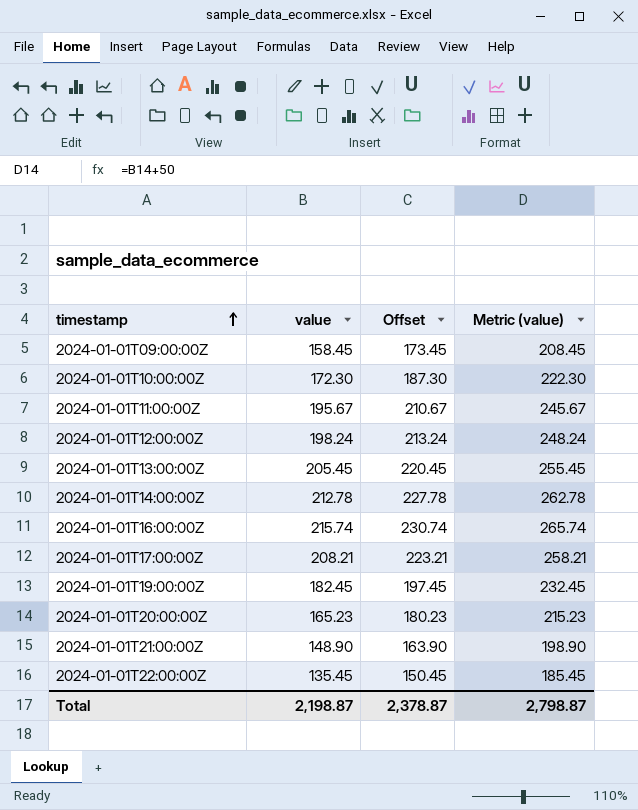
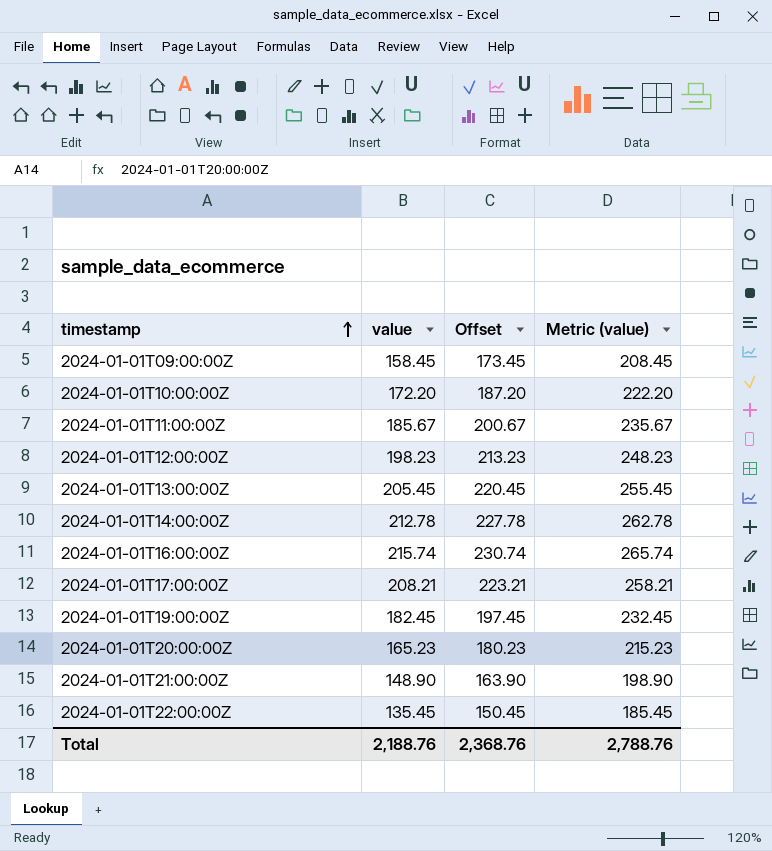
2024-01-01T10:00:00Z | value: 172.30 -> 172.20
2024-01-01T10:00:00Z | Offset: 187.30 -> 187.20
2024-01-01T10:00:00Z | Metric (value): 222.30 -> 222.20
2024-01-01T11:00:00Z | value: 195.67 -> 185.67
2024-01-01T11:00:00Z | Offset: 210.67 -> 200.67
2024-01-01T11:00:00Z | Metric (value): 245.67 -> 235.67
2024-01-01T12:00:00Z | value: 198.24 -> 198.23
2024-01-01T12:00:00Z | Offset: 213.24 -> 213.23
2024-01-01T12:00:00Z | Metric (value): 248.24 -> 248.23
Total | value: 2,198.87 -> 2,188.76
Total | Offset: 2,378.87 -> 2,368.76
Total | Metric (value): 2,798.87 -> 2,788.76

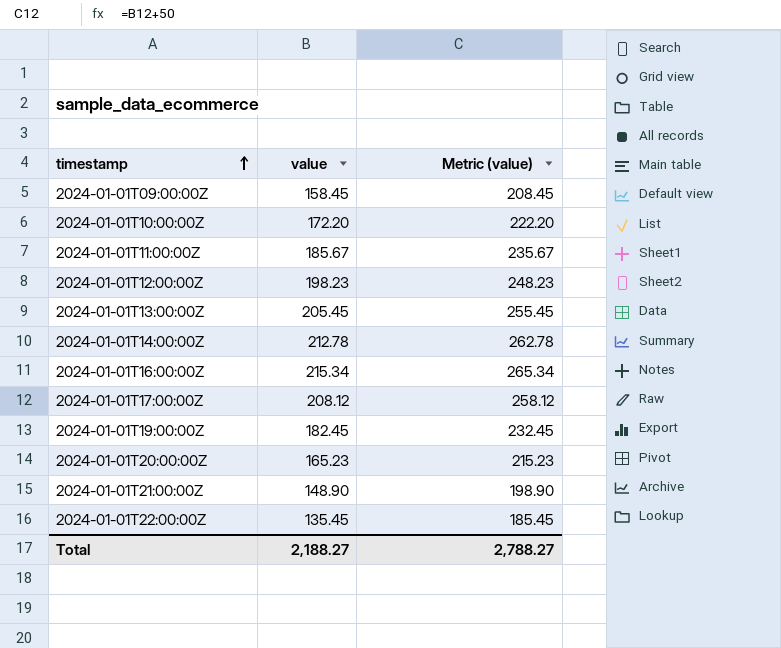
column Offset | formula: [value] + 15 -> none
2024-01-01T16:00:00Z | value: 215.74 -> 215.34
2024-01-01T16:00:00Z | Metric (value): 265.74 -> 265.34
2024-01-01T17:00:00Z | value: 208.21 -> 208.12
2024-01-01T17:00:00Z | Metric (value): 258.21 -> 258.12
Total | value: 2,188.76 -> 2,188.27
Total | Metric (value): 2,788.76 -> 2,788.27

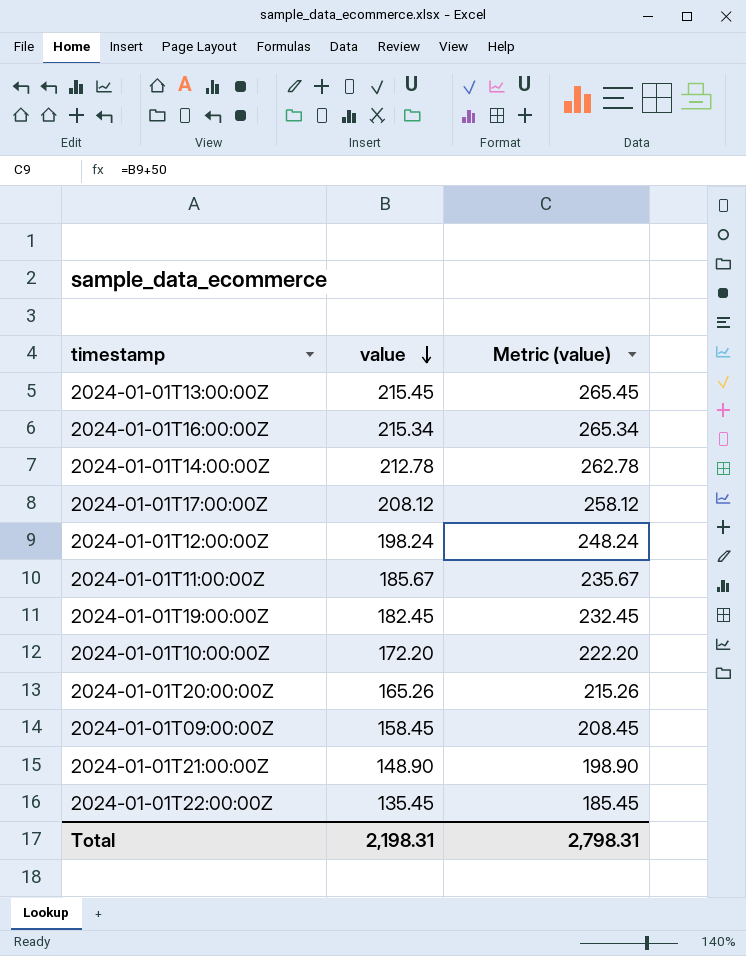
row order: timestamp ascending -> value descending
2024-01-01T13:00:00Z | value: 205.45 -> 215.45
2024-01-01T13:00:00Z | Metric (value): 255.45 -> 265.45
2024-01-01T12:00:00Z | value: 198.23 -> 198.24
2024-01-01T12:00:00Z | Metric (value): 248.23 -> 248.24
2024-01-01T20:00:00Z | value: 165.23 -> 165.26
2024-01-01T20:00:00Z | Metric (value): 215.23 -> 215.26
Total | value: 2,188.27 -> 2,198.31
Total | Metric (value): 2,788.27 -> 2,798.31

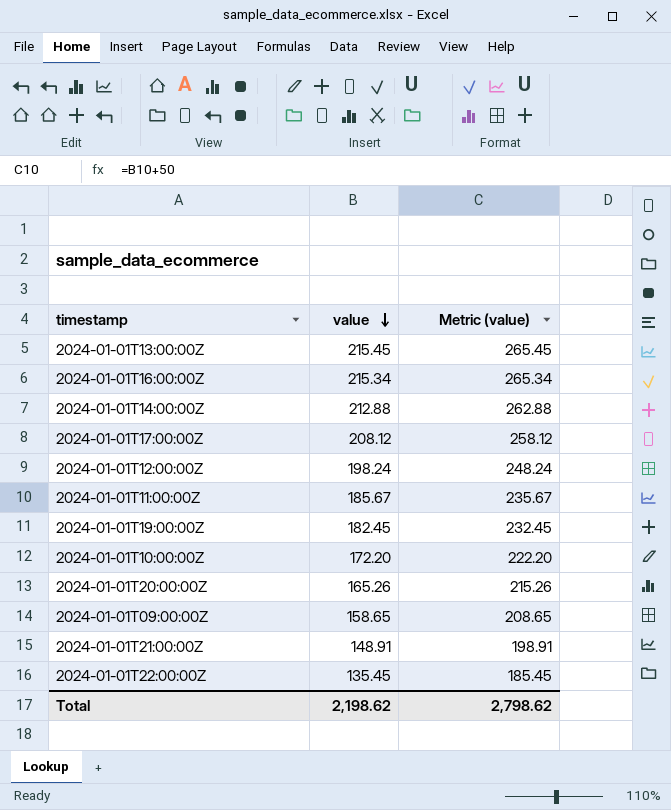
2024-01-01T14:00:00Z | value: 212.78 -> 212.88
2024-01-01T14:00:00Z | Metric (value): 262.78 -> 262.88
2024-01-01T09:00:00Z | value: 158.45 -> 158.65
2024-01-01T09:00:00Z | Metric (value): 208.45 -> 208.65
2024-01-01T21:00:00Z | value: 148.90 -> 148.91
2024-01-01T21:00:00Z | Metric (value): 198.90 -> 198.91
Total | value: 2,198.31 -> 2,198.62
Total | Metric (value): 2,798.31 -> 2,798.62

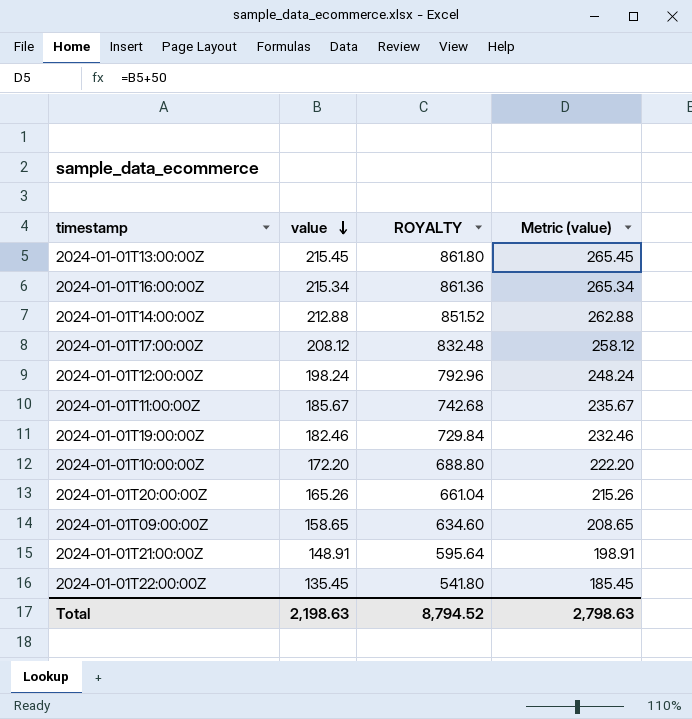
column ROYALTY | formula: none -> [value] * 4
2024-01-01T19:00:00Z | value: 182.45 -> 182.46
2024-01-01T19:00:00Z | Metric (value): 232.45 -> 232.46
Total | value: 2,198.62 -> 2,198.63
Total | Metric (value): 2,798.62 -> 2,798.63

